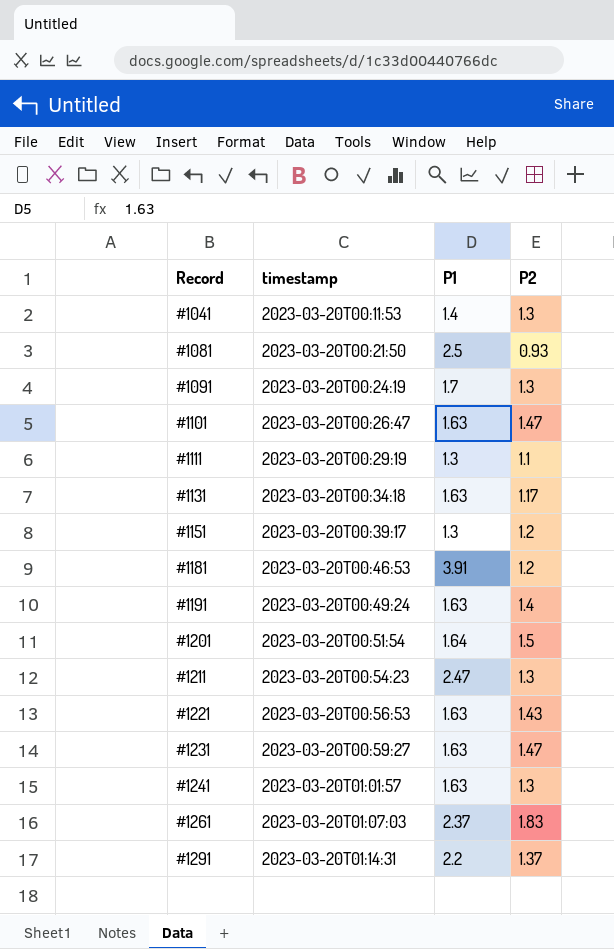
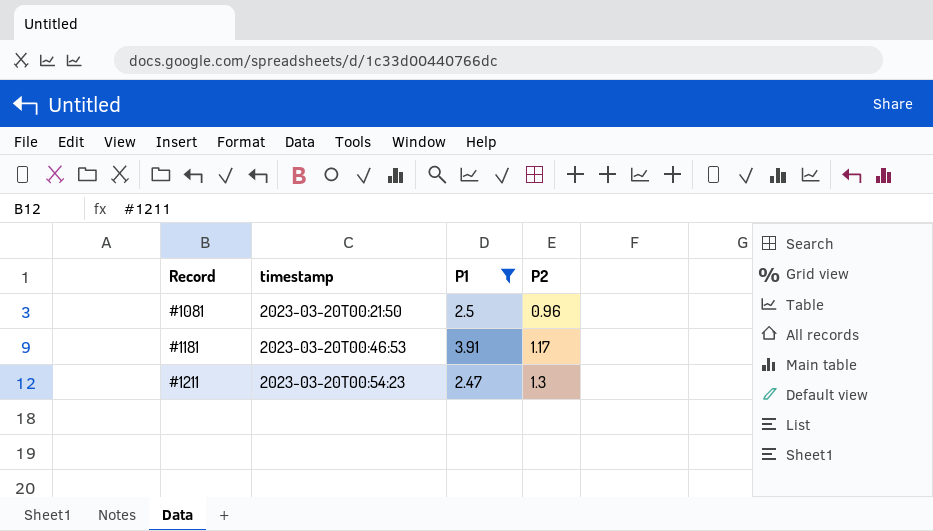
filter: none -> P1 >= 2.47
#1081 | P2: 0.93 -> 0.96
#1181 | P2: 1.2 -> 1.17

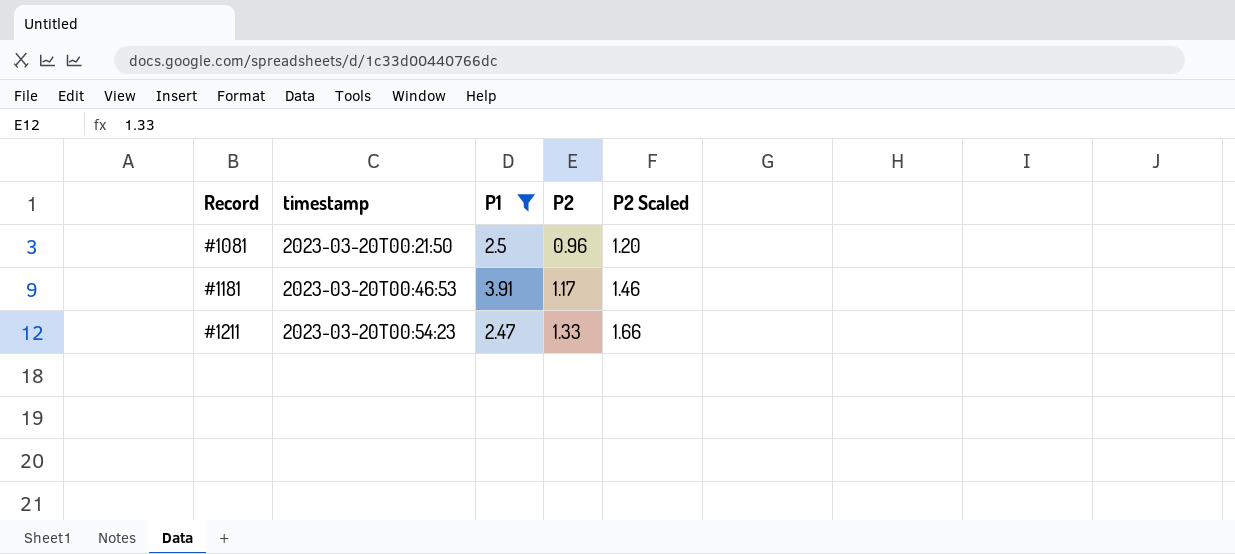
column P2 Scaled | formula: none -> [P2] * 1.25
#1211 | P2: 1.3 -> 1.33

